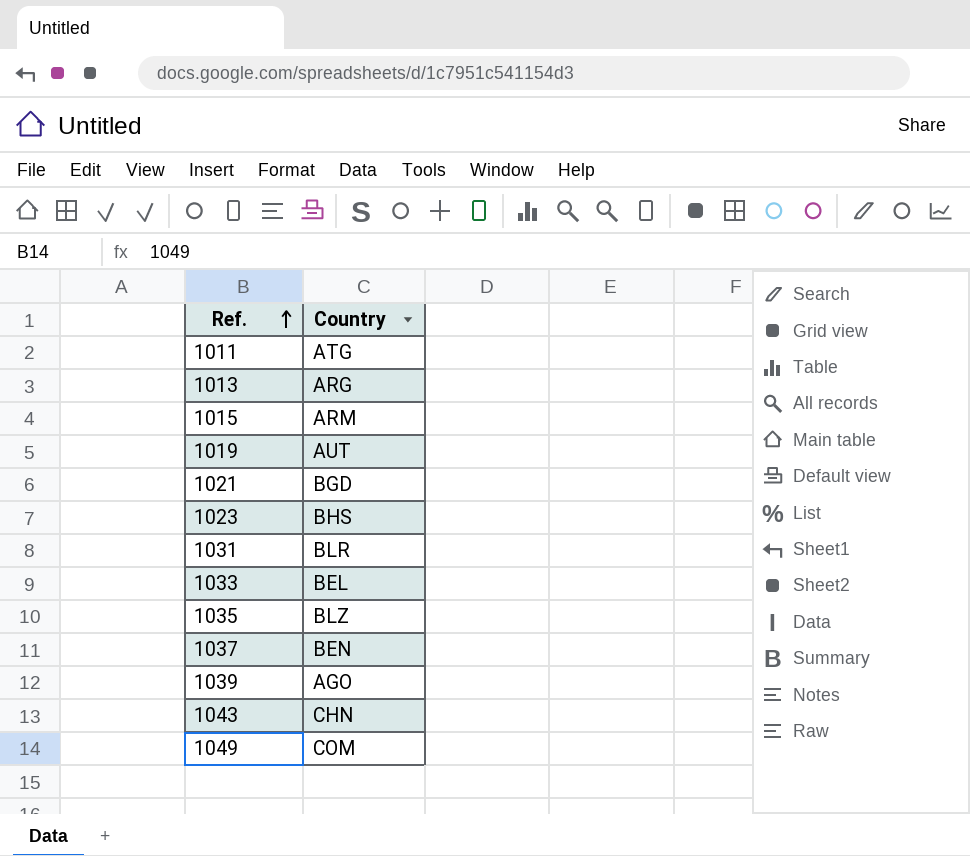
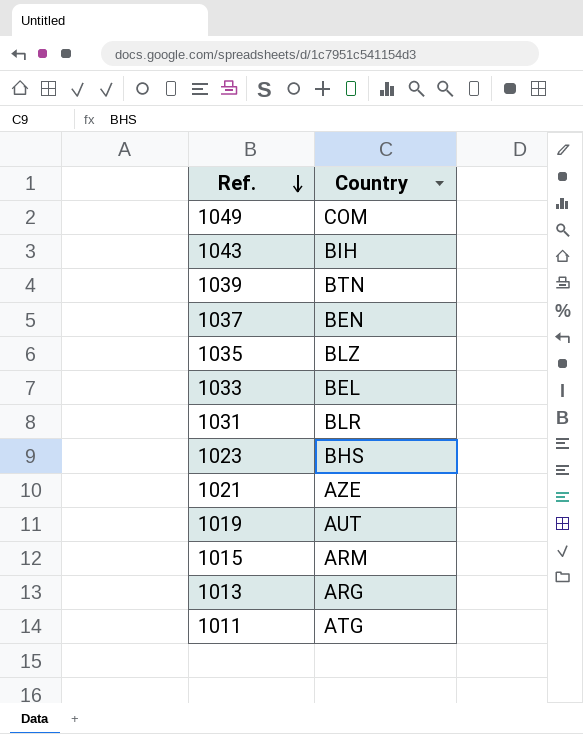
row order: Ref. ascending -> Ref. descending
1043 | Country: CHN -> BIH
1039 | Country: AGO -> BTN
1021 | Country: BGD -> AZE

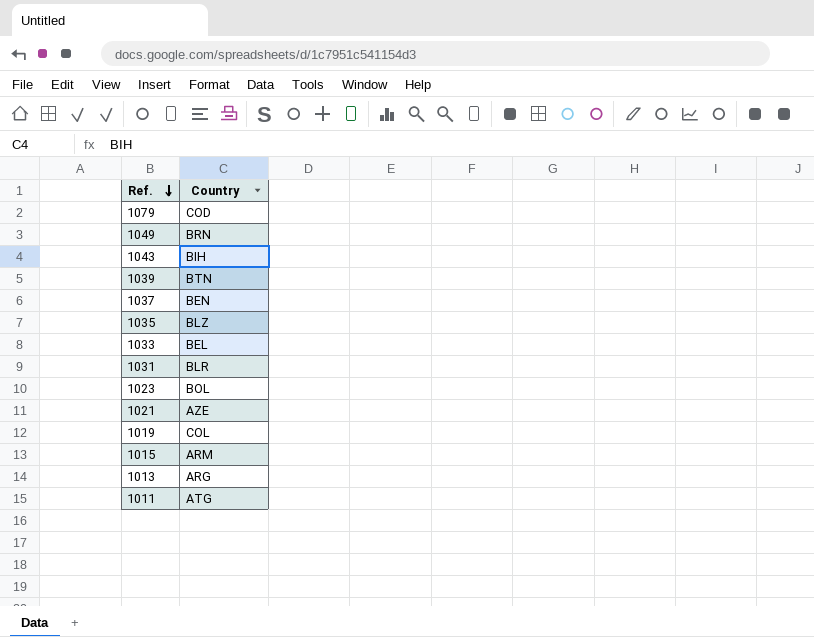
row 1079: none -> COD
1049 | Country: COM -> BRN
1023 | Country: BHS -> BOL
1019 | Country: AUT -> COL

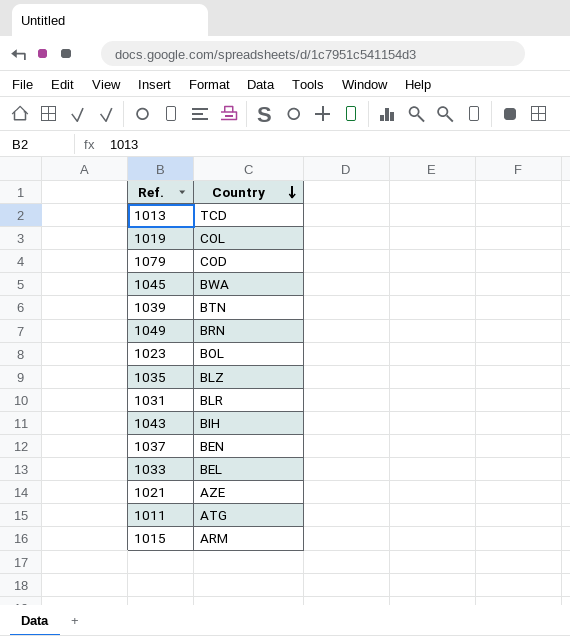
row order: Ref. descending -> Country descending
1013 | Country: ARG -> TCD
row 1045: none -> BWA

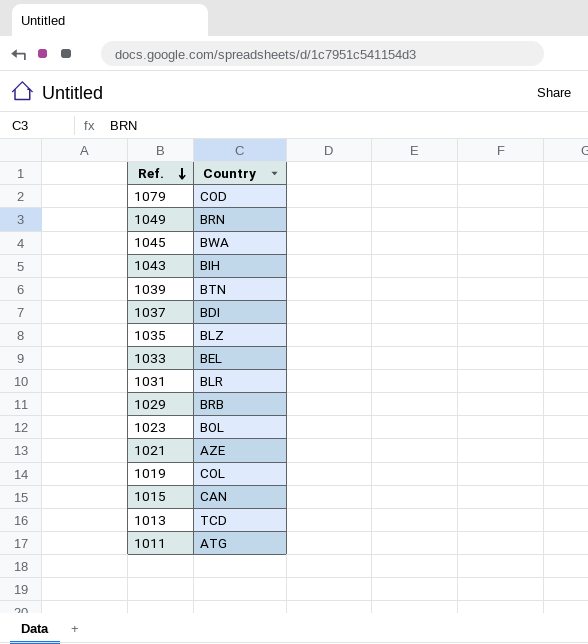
row order: Country descending -> Ref. descending
1037 | Country: BEN -> BDI
row 1029: none -> BRB
1015 | Country: ARM -> CAN

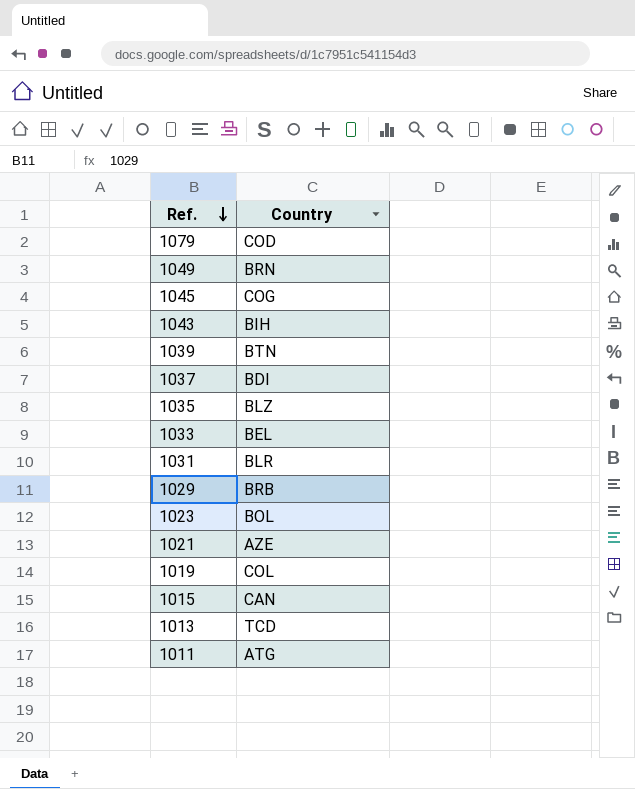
1045 | Country: BWA -> COG

